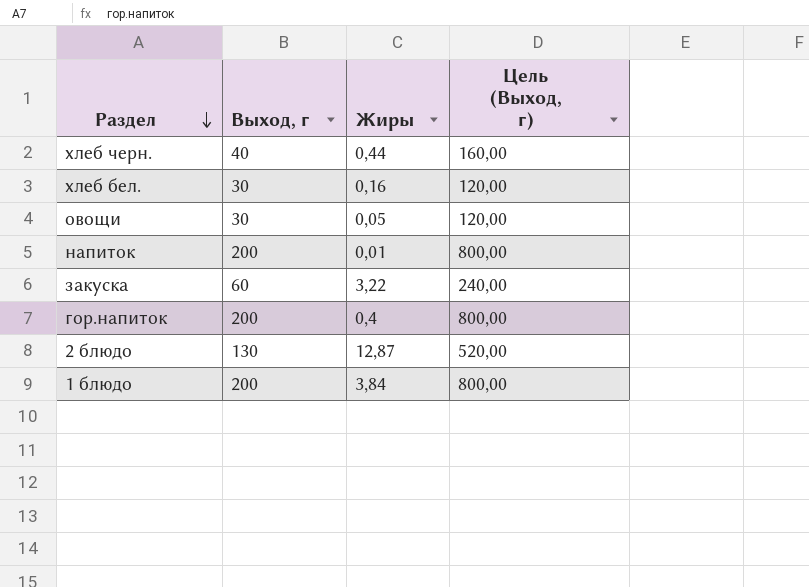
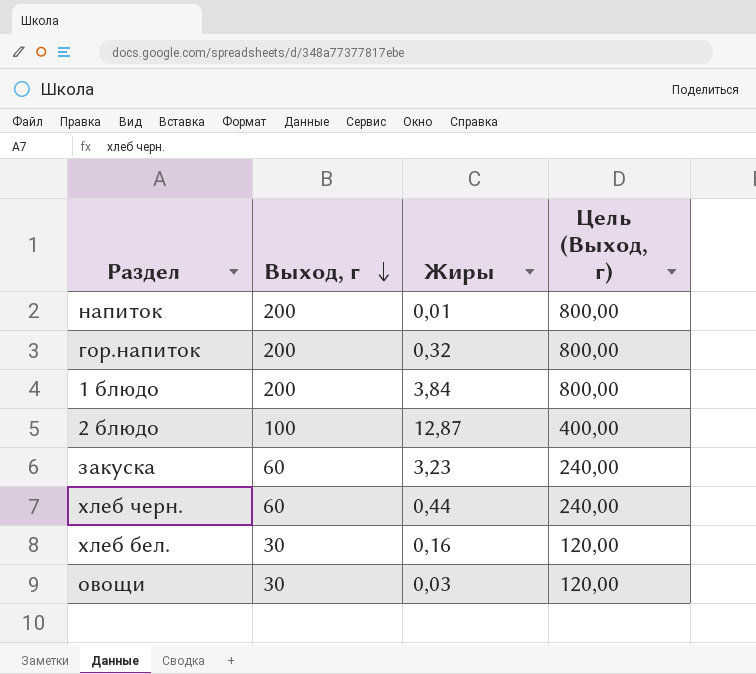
row order: Раздел descending -> Выход, г descending
гор.напиток | Жиры: 0,4 -> 0,32
2 блюдо | Выход, г: 130 -> 100
2 блюдо | Цель (Выход, г): 520,00 -> 400,00
закуска | Жиры: 3,22 -> 3,23
хлеб черн. | Выход, г: 40 -> 60
хлеб черн. | Цель (Выход, г): 160,00 -> 240,00
овощи | Жиры: 0,05 -> 0,03

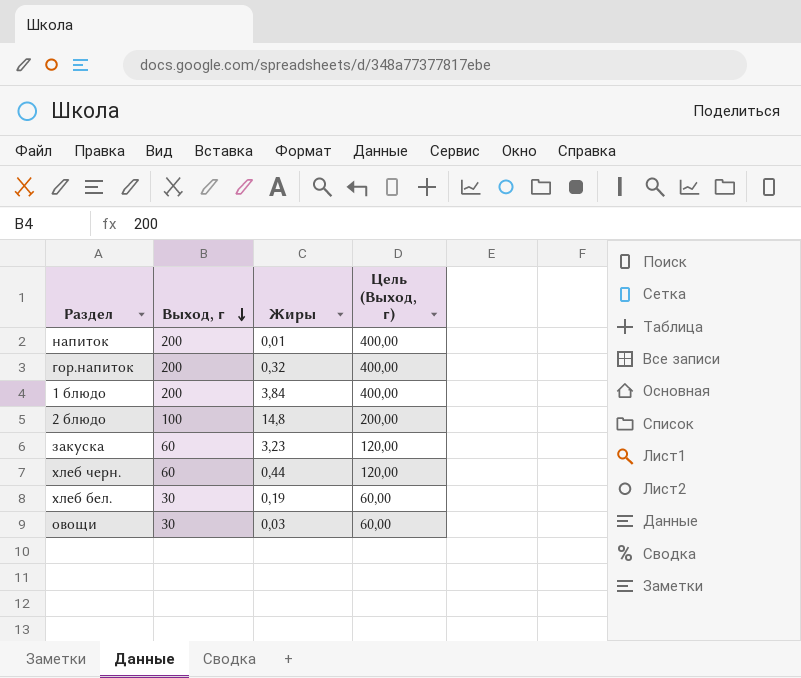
column Цель (Выход, г) | formula: [Выход, г] * 4 -> [Выход, г] * 2
2 блюдо | Жиры: 12,87 -> 14,8
хлеб бел. | Жиры: 0,16 -> 0,19

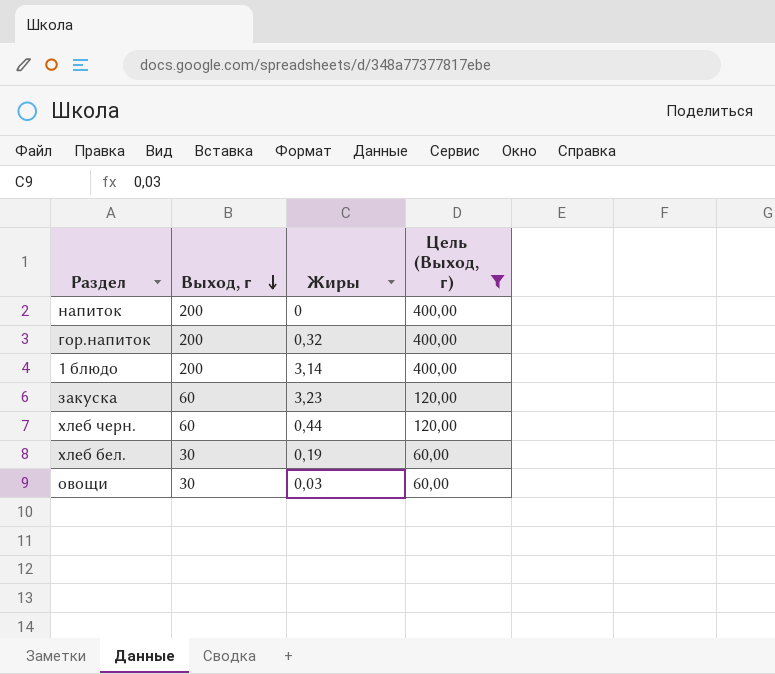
filter: none -> Цель (Выход, г) != 200,00
напиток | Жиры: 0,01 -> 0
1 блюдо | Жиры: 3,84 -> 3,14

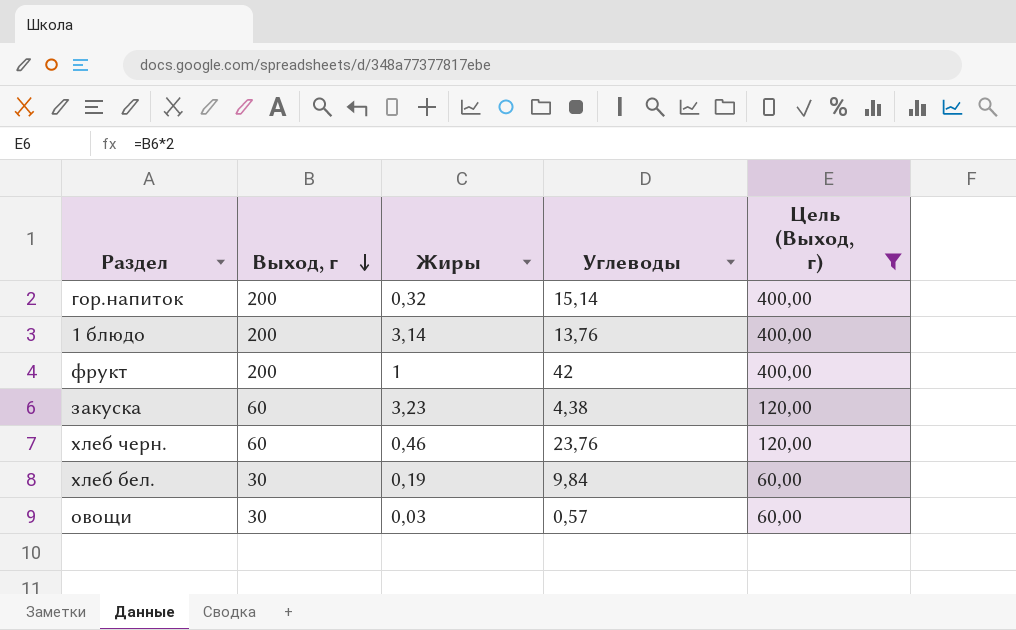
column Углеводы | position: none -> 4
row напиток: 200 | 0 | 400,00 -> none
row фрукт: none -> 200 | 1 | 42 | 400,00
хлеб черн. | Жиры: 0,44 -> 0,46

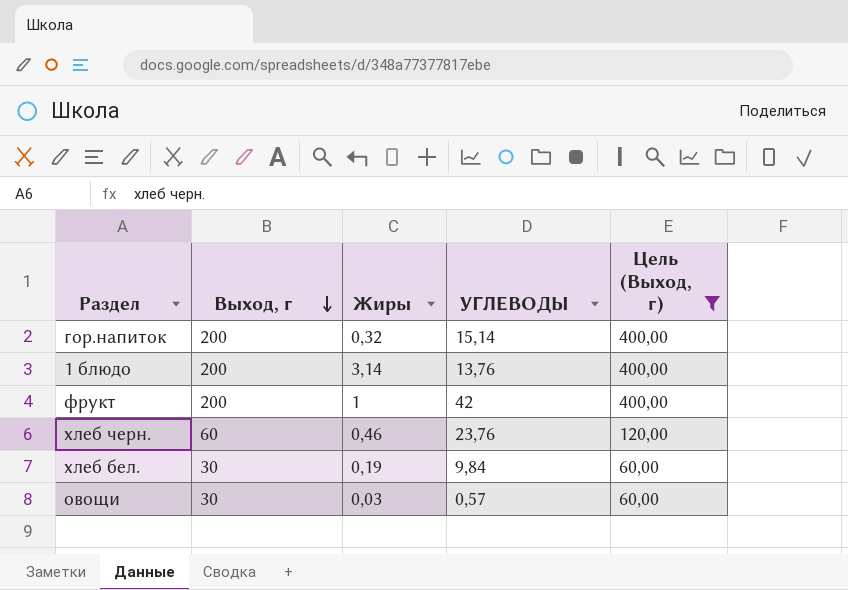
column name: Углеводы -> УГЛЕВОДЫ
row закуска: 60 | 3,23 | 4,38 | 120,00 -> none

